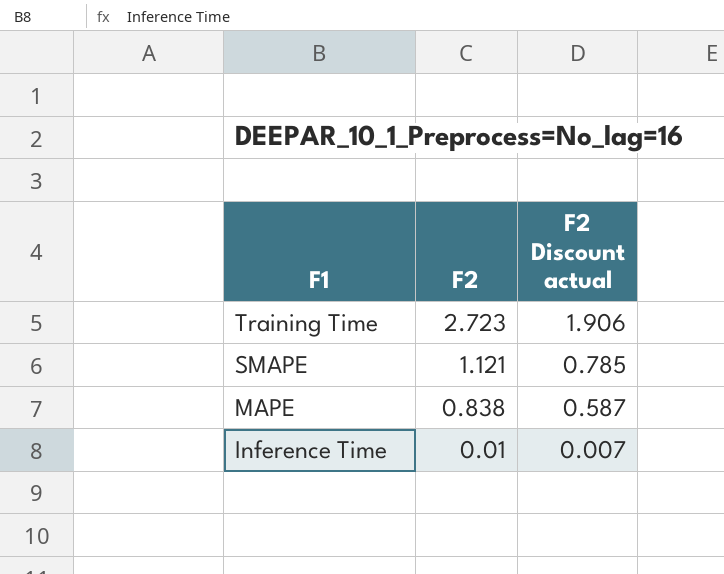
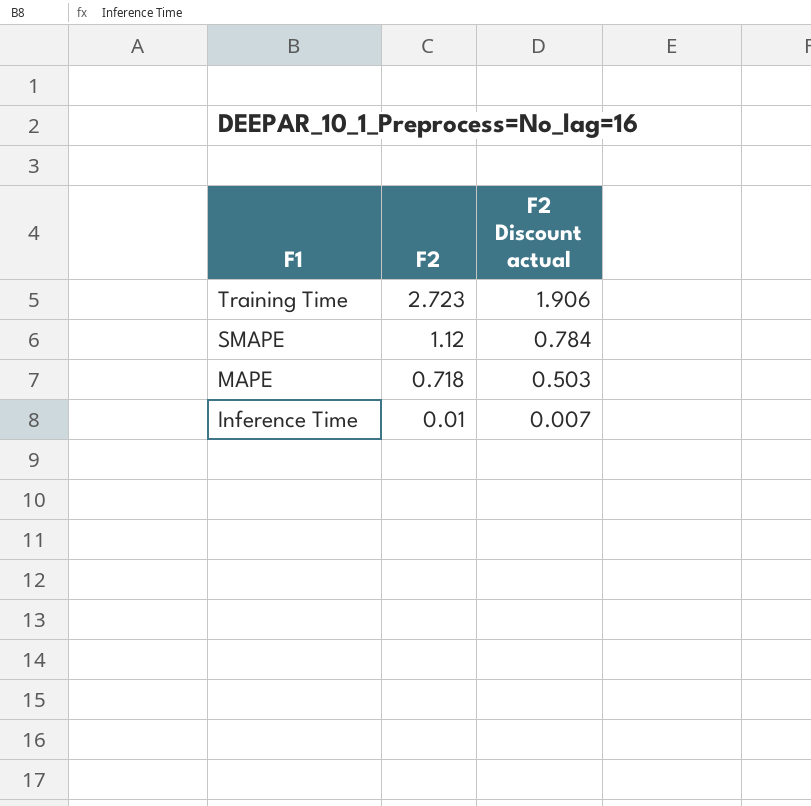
SMAPE | F2: 1.121 -> 1.12
SMAPE | F2 Discount actual: 0.785 -> 0.784
MAPE | F2: 0.838 -> 0.718
MAPE | F2 Discount actual: 0.587 -> 0.503

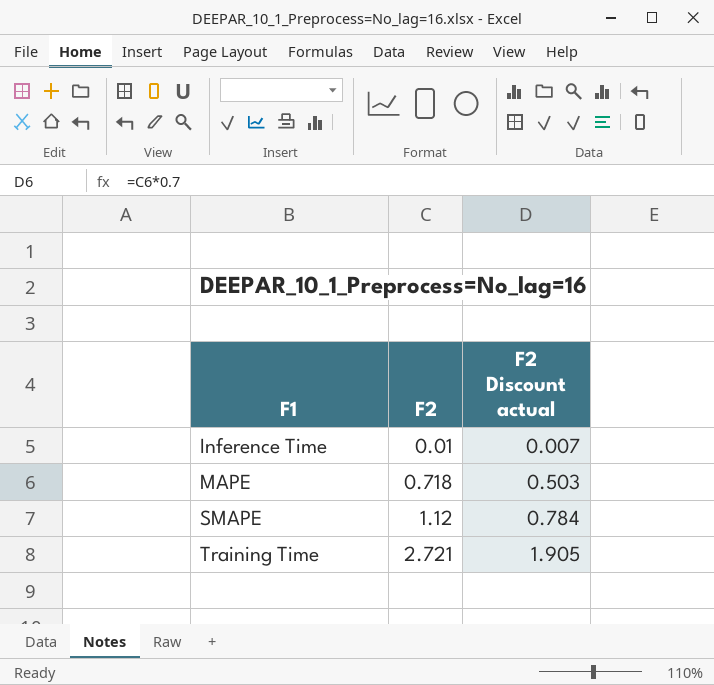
row order: F1 descending -> F1 ascending
Training Time | F2: 2.723 -> 2.721
Training Time | F2 Discount actual: 1.906 -> 1.905

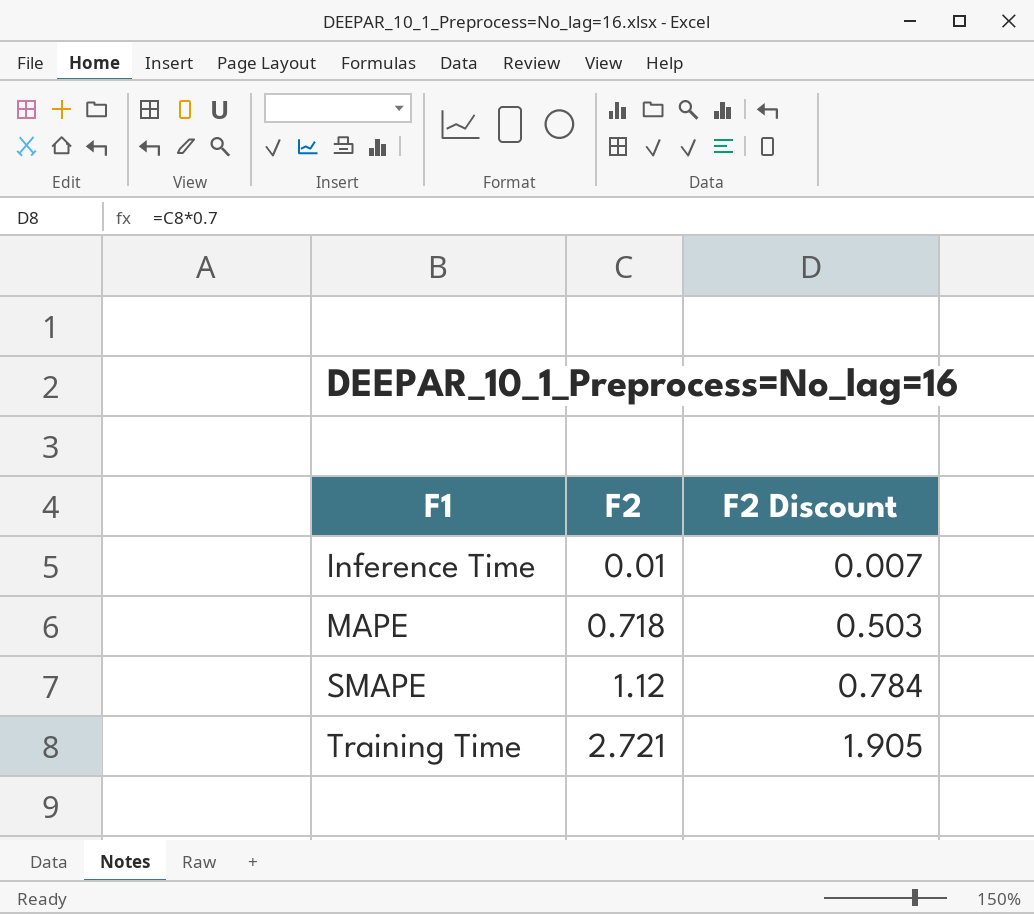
column name: F2 Discount actual -> F2 Discount

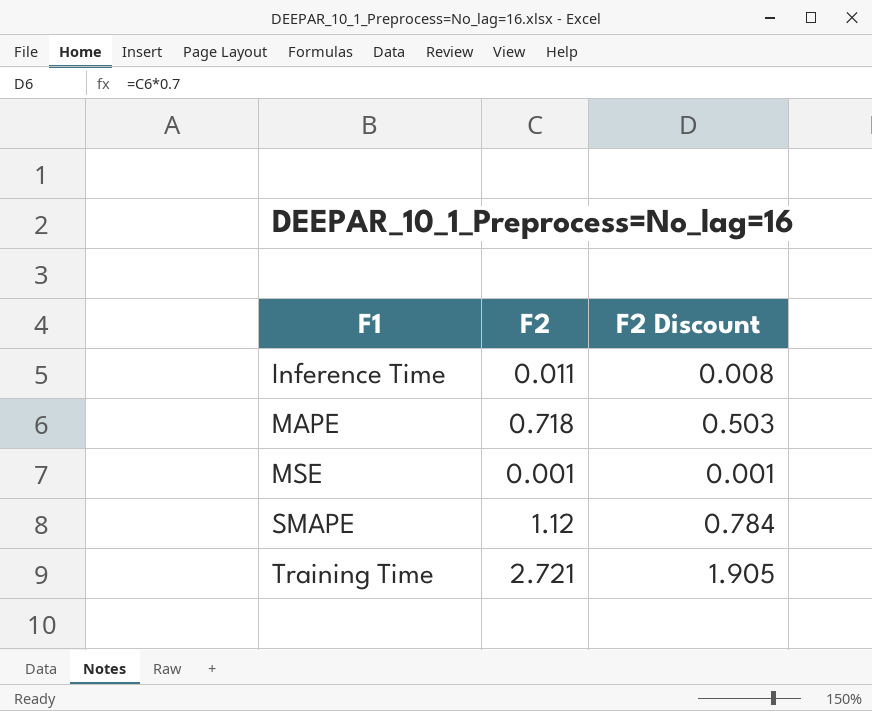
Inference Time | F2: 0.01 -> 0.011
Inference Time | F2 Discount: 0.007 -> 0.008
row MSE: none -> 0.001 | 0.001

